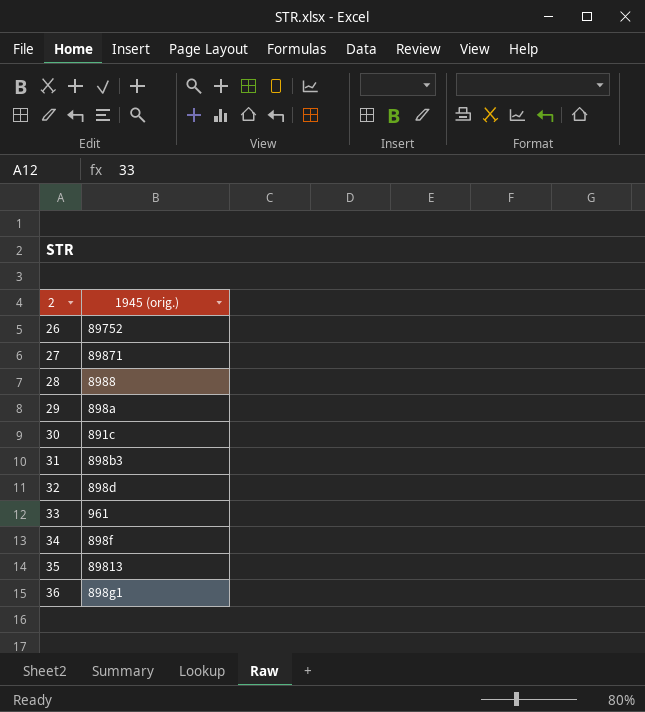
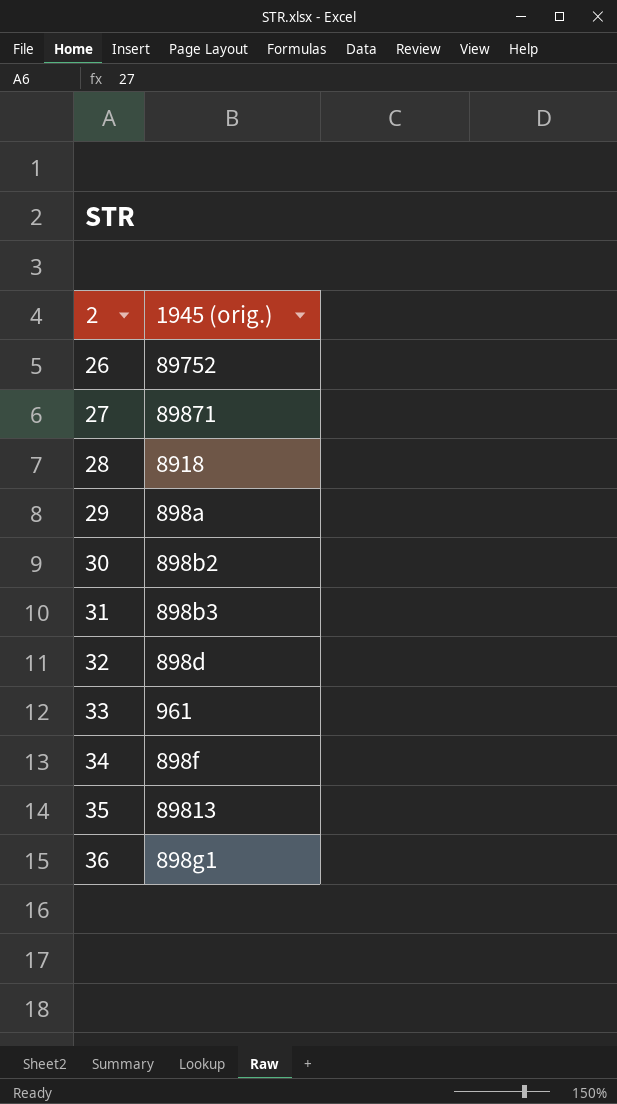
28 | 1945 (orig.): 8988 -> 8918
30 | 1945 (orig.): 891c -> 898b2

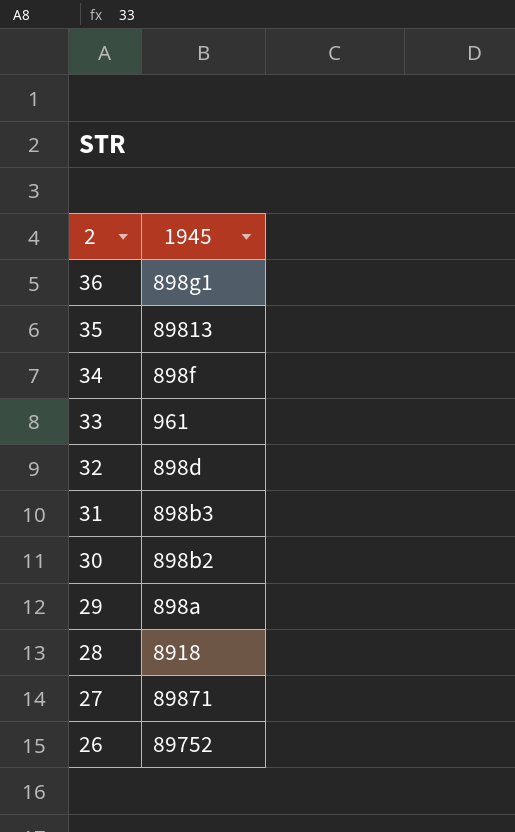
row order: 2 ascending -> 2 descending
column name: 1945 (orig.) -> 1945

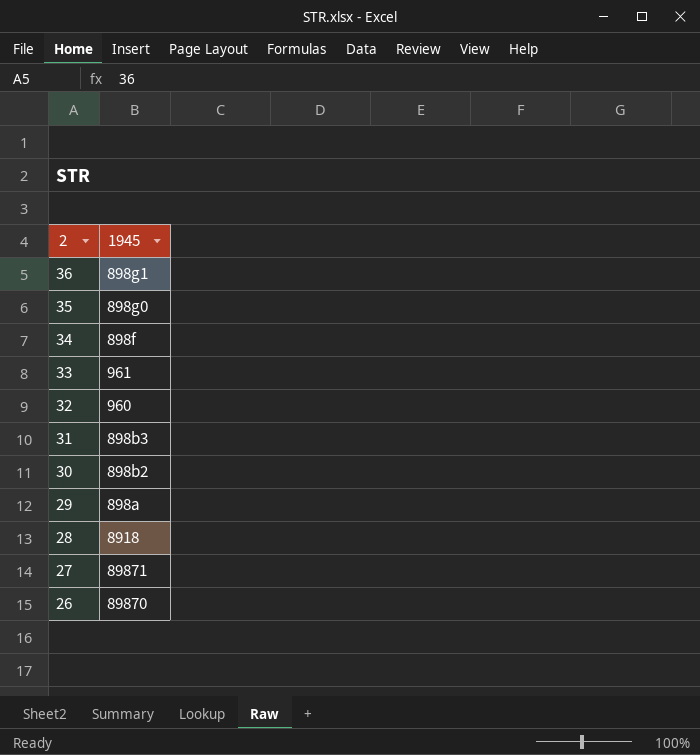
35 | 1945: 89813 -> 898g0
32 | 1945: 898d -> 960
26 | 1945: 89752 -> 89870

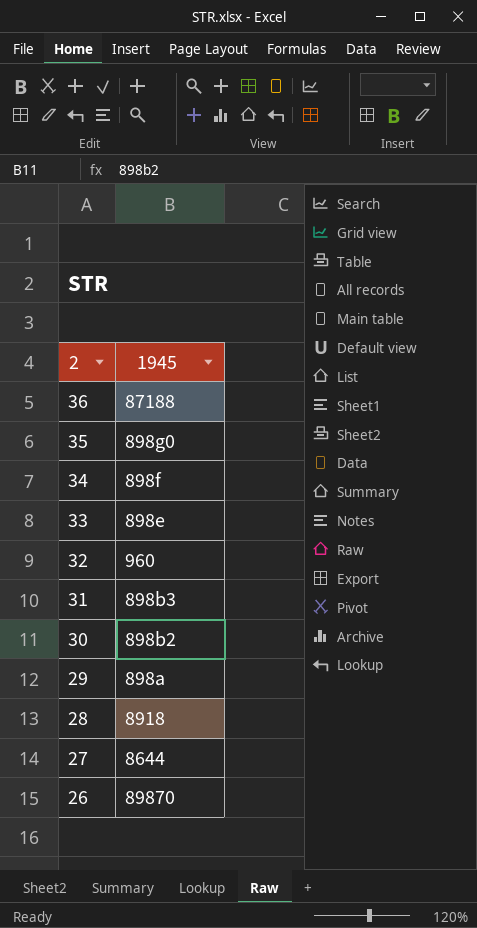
36 | 1945: 898g1 -> 87188
33 | 1945: 961 -> 898e
27 | 1945: 89871 -> 8644

